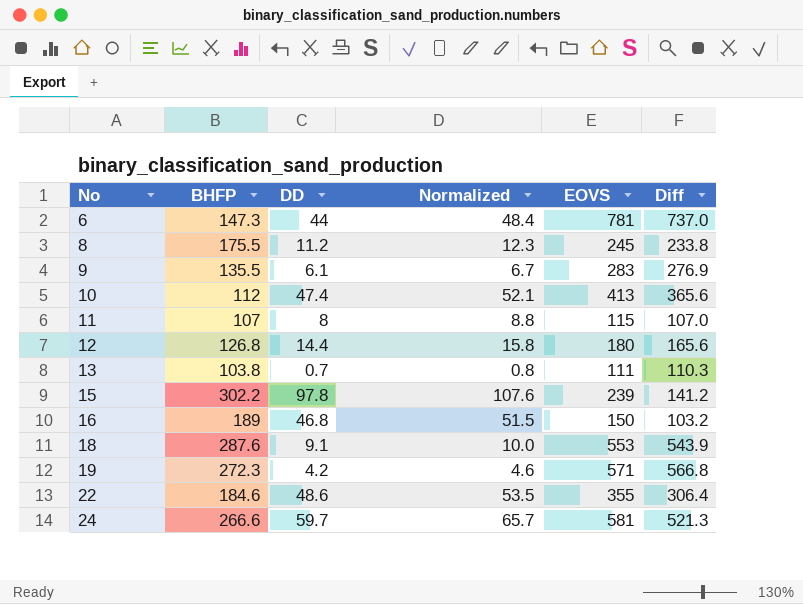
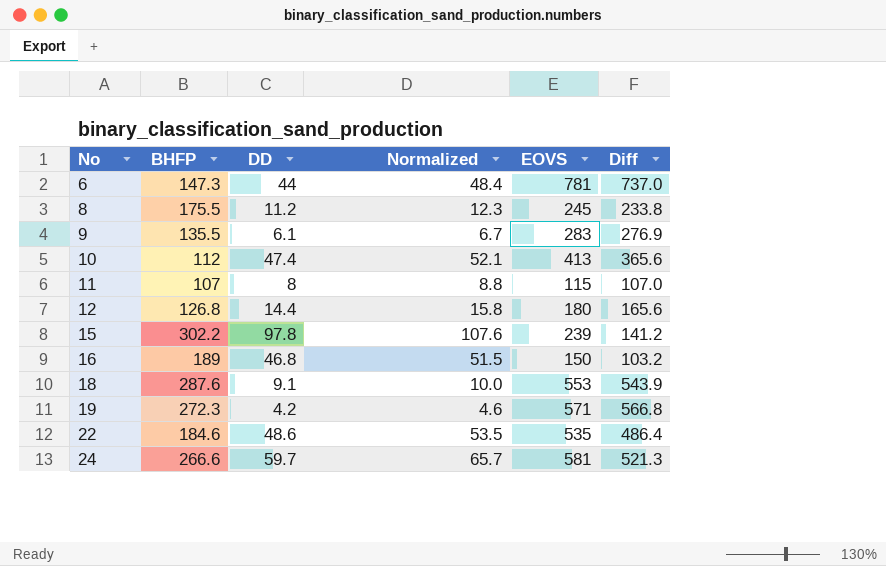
row 13: 103.8 | 0.7 | 0.8 | 111 | 110.3 -> none
22 | EOVS: 355 -> 535
22 | Diff: 306.4 -> 486.4

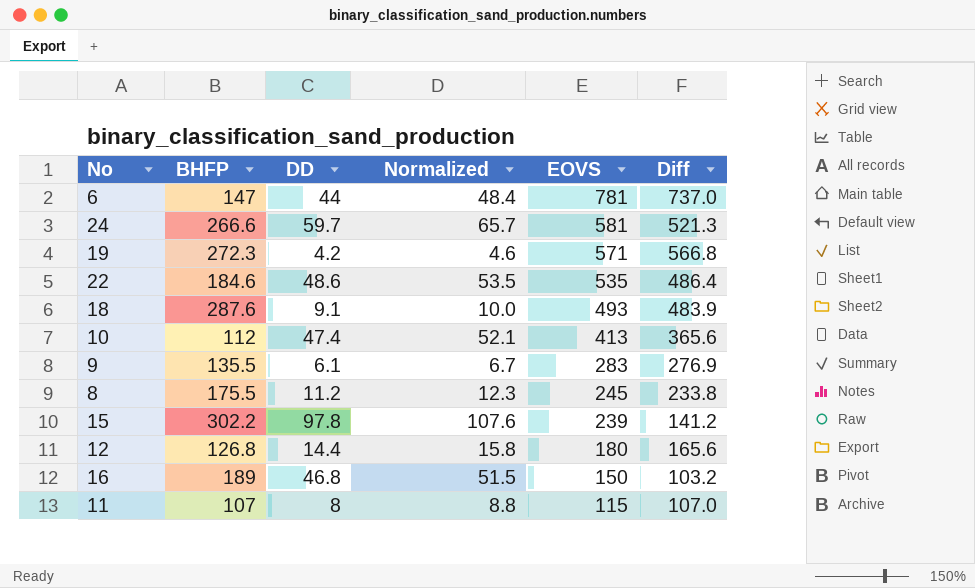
row order: No ascending -> EOVS descending
6 | BHFP: 147.3 -> 147
18 | EOVS: 553 -> 493
18 | Diff: 543.9 -> 483.9

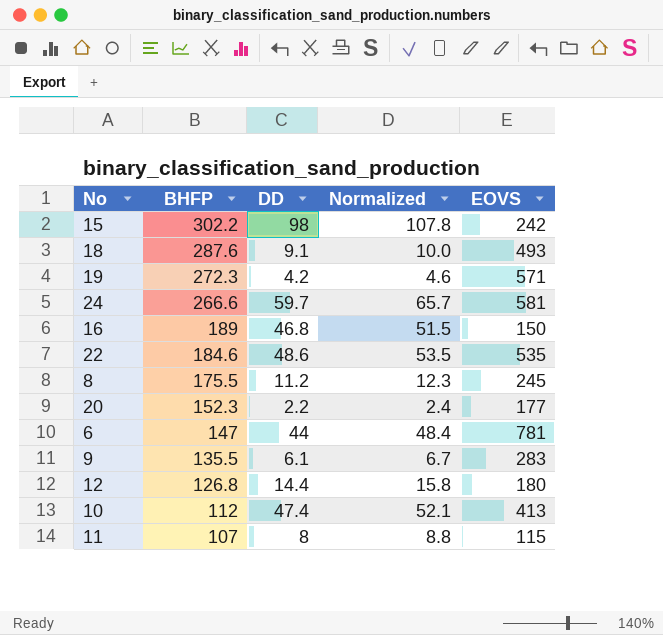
row order: EOVS descending -> BHFP descending
column Diff | formula: [EOVS] - [DD] -> none
15 | DD: 97.8 -> 98
15 | Normalized: 107.6 -> 107.8
15 | EOVS: 239 -> 242
row 20: none -> 152.3 | 2.2 | 2.4 | 177

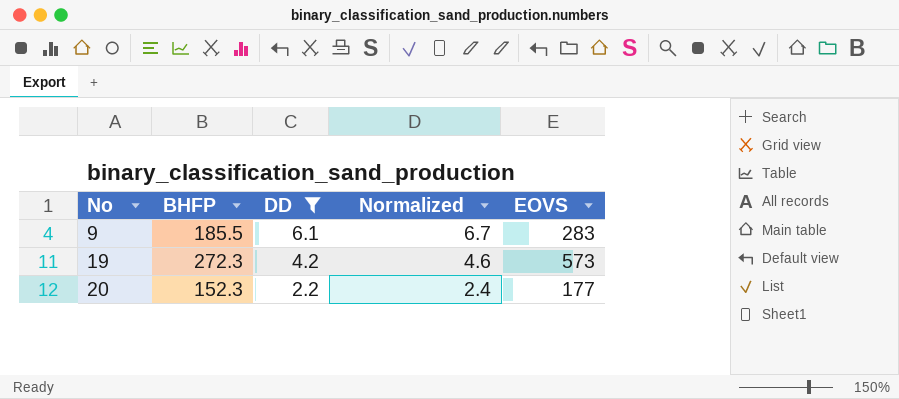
filter: none -> DD <= 6.1
row order: BHFP descending -> No ascending
9 | BHFP: 135.5 -> 185.5
19 | EOVS: 571 -> 573

